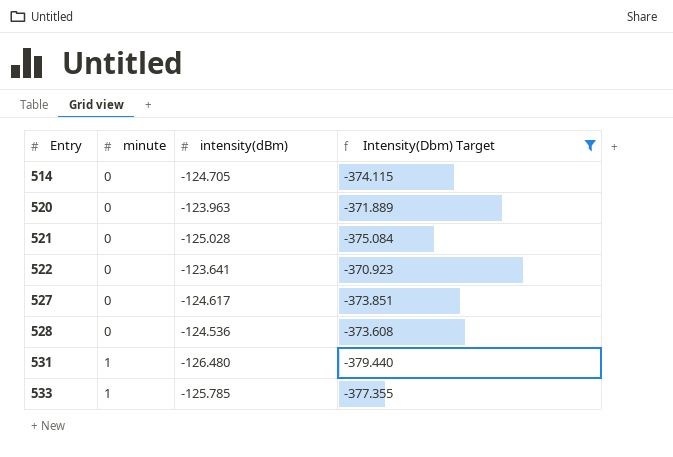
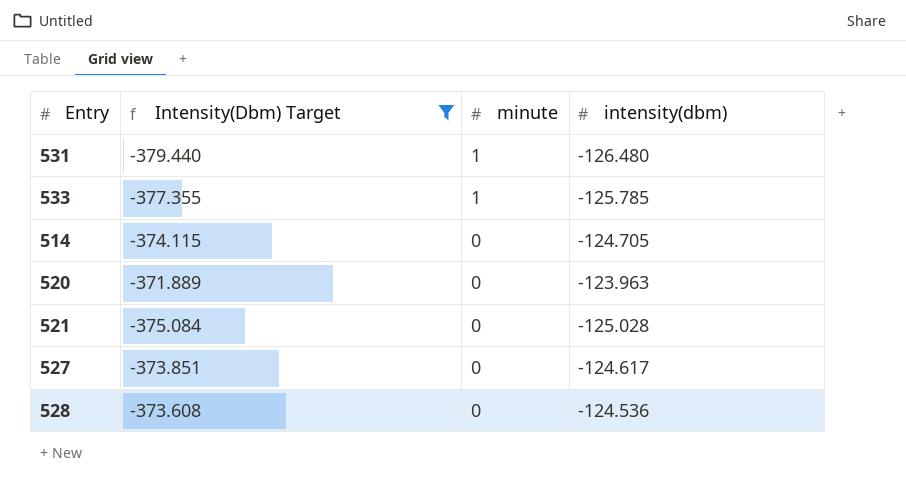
row order: Entry ascending -> minute descending
column Intensity(Dbm) Target | position: 4 -> 2
column name: intensity(dBm) -> intensity(dbm)
row 522: 0 | -123.641 | -370.923 -> none

